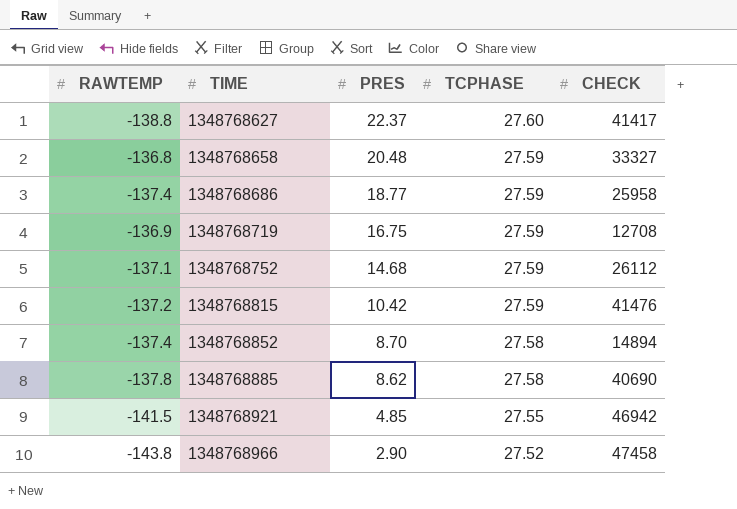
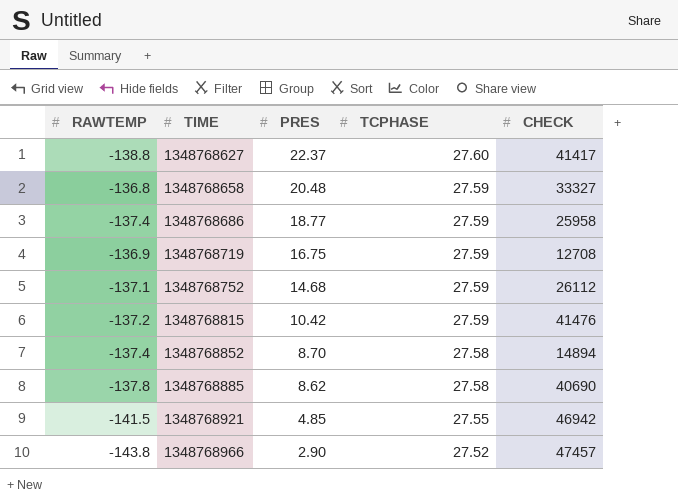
1348768966 | CHECK: 47458 -> 47457

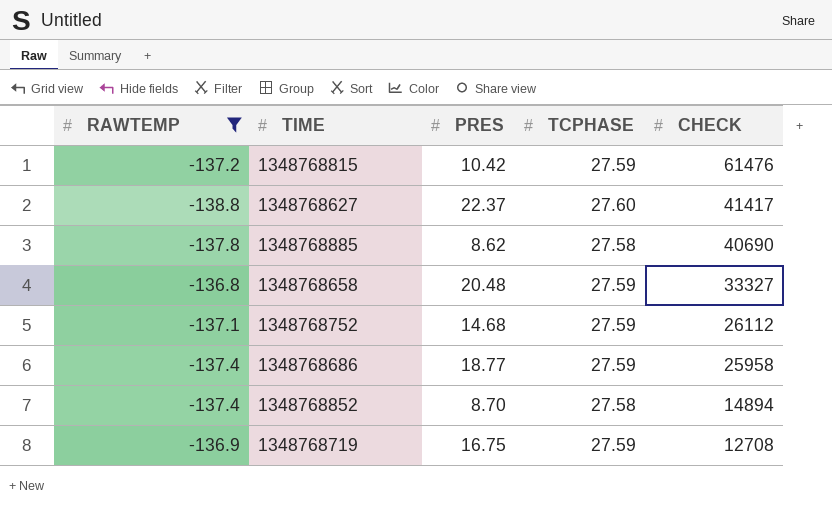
filter: none -> RAWTEMP >= -138.8
row order: TIME ascending -> CHECK descending
1348768815 | CHECK: 41476 -> 61476

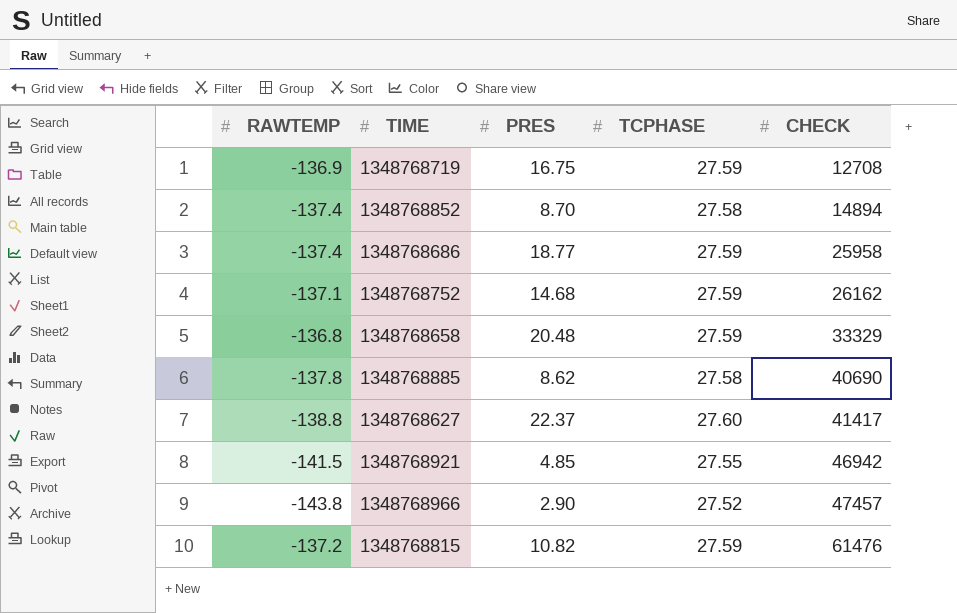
filter: RAWTEMP >= -138.8 -> none
row order: CHECK descending -> CHECK ascending
1348768752 | CHECK: 26112 -> 26162
1348768658 | CHECK: 33327 -> 33329
1348768815 | PRES: 10.42 -> 10.82

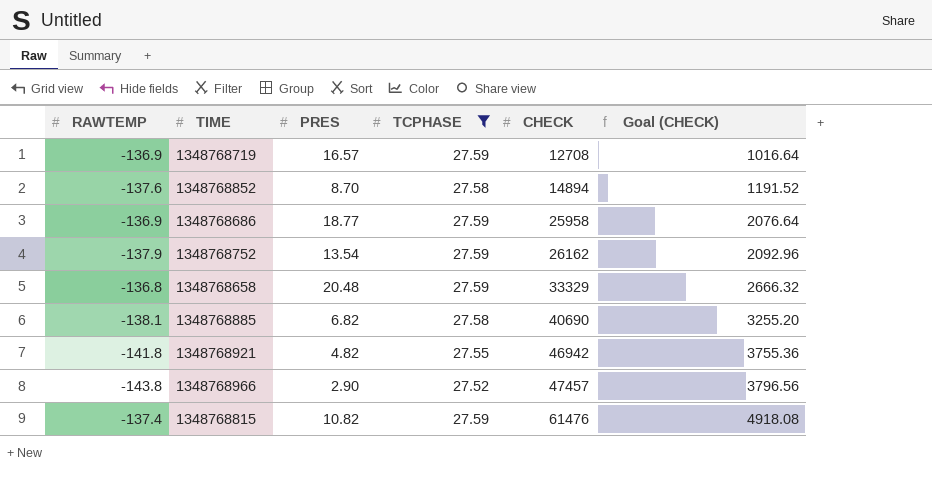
filter: none -> TCPHASE != 27.60
column Goal (CHECK) | formula: none -> [CHECK] * 0.08
1348768719 | PRES: 16.75 -> 16.57
1348768852 | RAWTEMP: -137.4 -> -137.6
1348768686 | RAWTEMP: -137.4 -> -136.9
1348768752 | RAWTEMP: -137.1 -> -137.9
1348768752 | PRES: 14.68 -> 13.54
1348768885 | RAWTEMP: -137.8 -> -138.1
1348768885 | PRES: 8.62 -> 6.82
1348768921 | RAWTEMP: -141.5 -> -141.8
1348768921 | PRES: 4.85 -> 4.82
1348768815 | RAWTEMP: -137.2 -> -137.4

